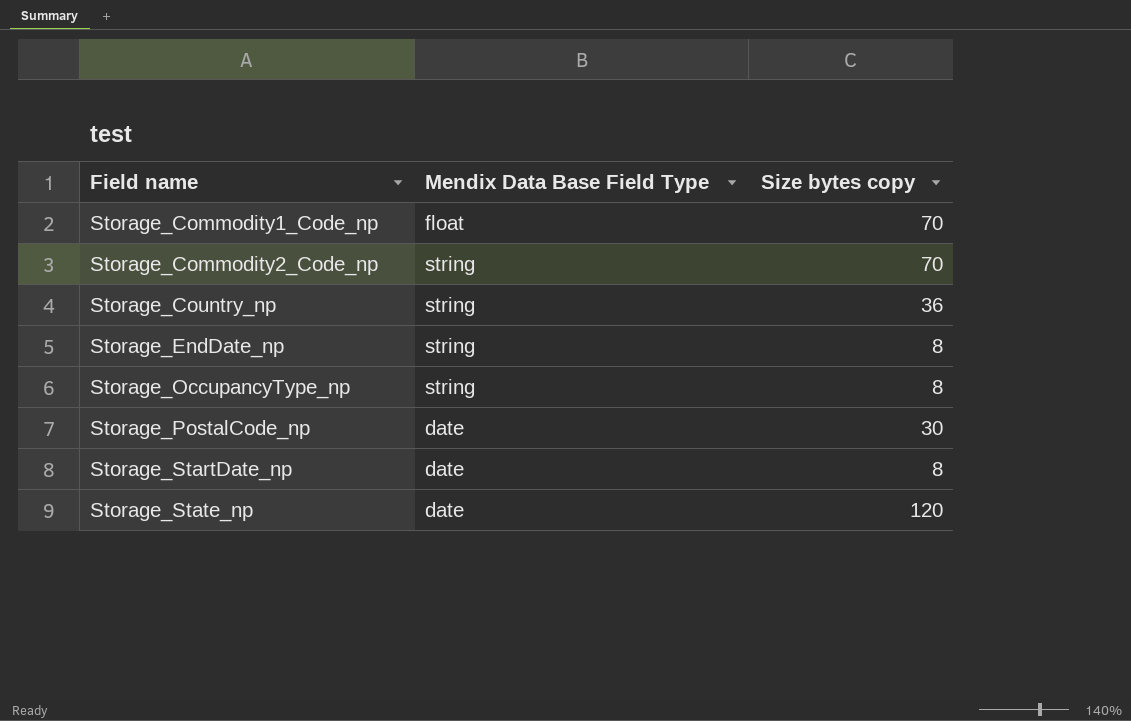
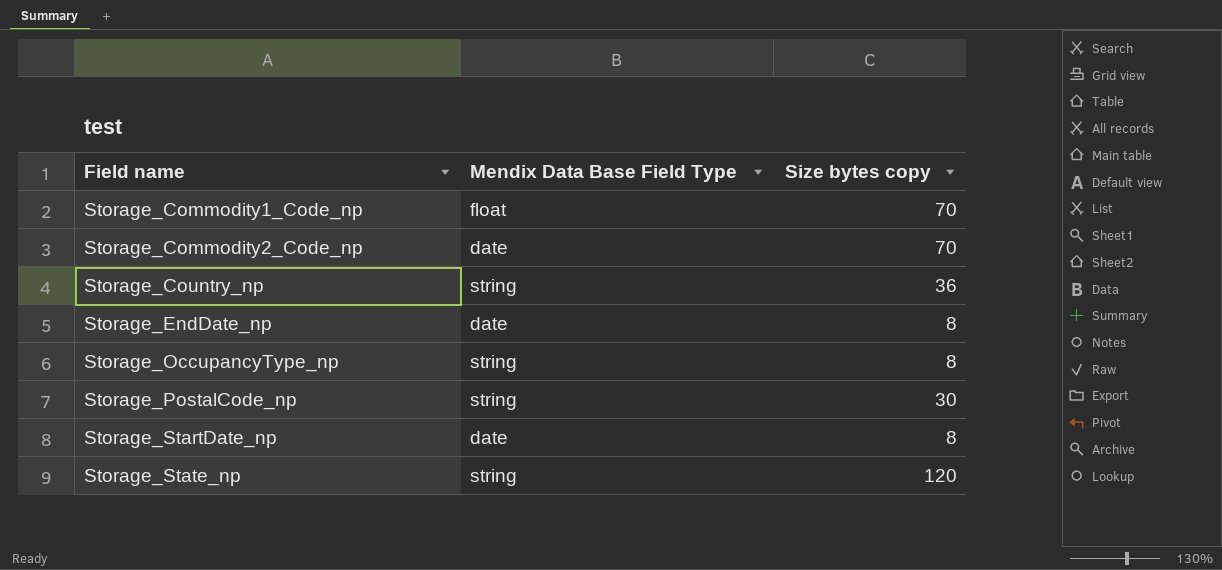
Storage_Commodity2_Code_np | Mendix Data Base Field Type: string -> date
Storage_EndDate_np | Mendix Data Base Field Type: string -> date
Storage_PostalCode_np | Mendix Data Base Field Type: date -> string
Storage_State_np | Mendix Data Base Field Type: date -> string

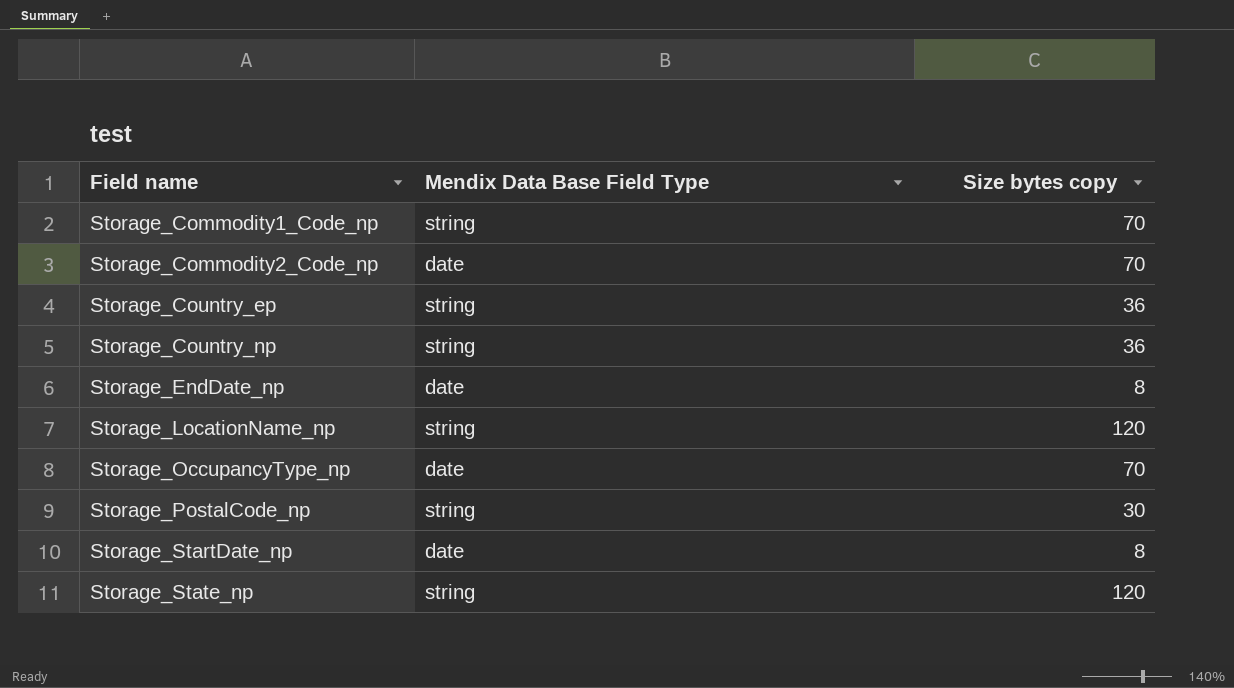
Storage_Commodity1_Code_np | Mendix Data Base Field Type: float -> string
row Storage_Country_ep: none -> string | 36
row Storage_LocationName_np: none -> string | 120
Storage_OccupancyType_np | Mendix Data Base Field Type: string -> date
Storage_OccupancyType_np | Size bytes copy: 8 -> 70

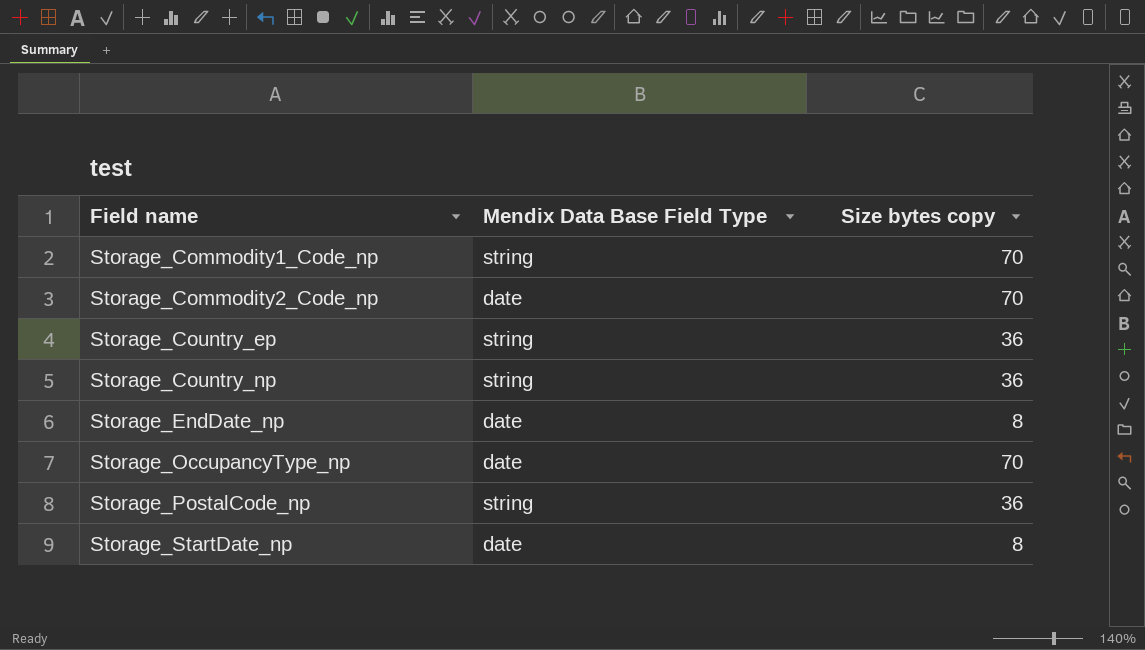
row Storage_LocationName_np: string | 120 -> none
row Storage_State_np: string | 120 -> none
Storage_PostalCode_np | Size bytes copy: 30 -> 36

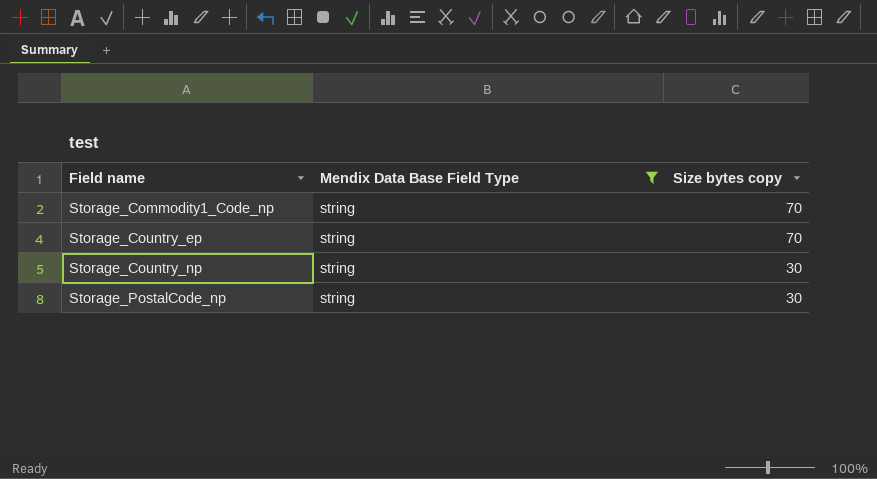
filter: none -> Mendix Data Base Field Type = string
Storage_Country_ep | Size bytes copy: 36 -> 70
Storage_Country_np | Size bytes copy: 36 -> 30
Storage_PostalCode_np | Size bytes copy: 36 -> 30

